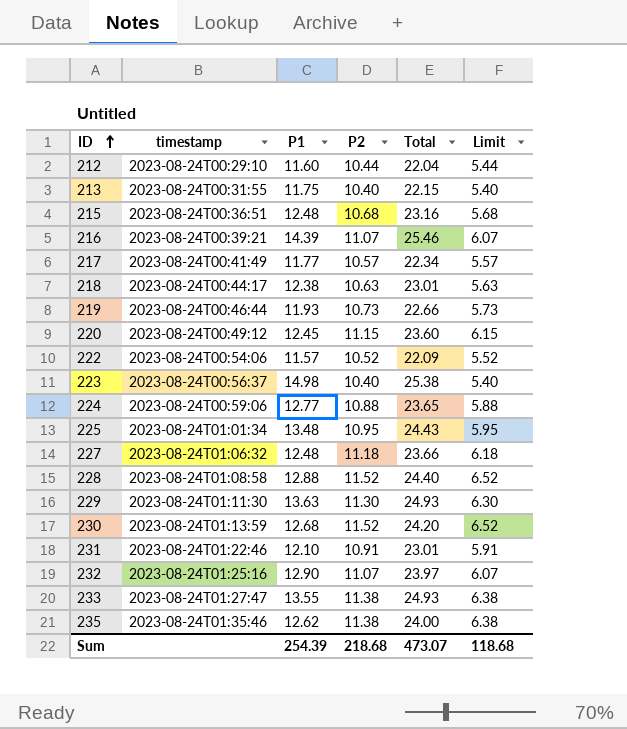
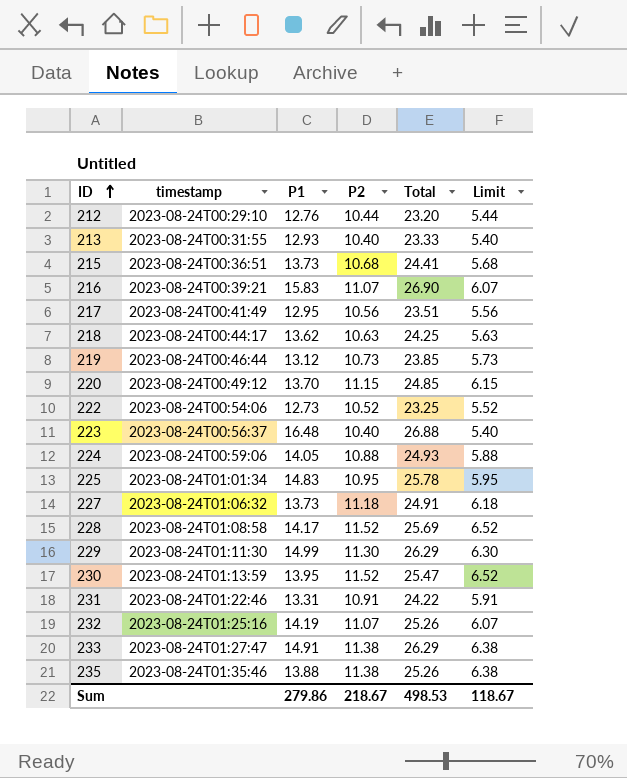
212 | P1: 11.60 -> 12.76
212 | Total: 22.04 -> 23.20
213 | P1: 11.75 -> 12.93
213 | Total: 22.15 -> 23.33
215 | P1: 12.48 -> 13.73
215 | Total: 23.16 -> 24.41
216 | P1: 14.39 -> 15.83
216 | Total: 25.46 -> 26.90
217 | P1: 11.77 -> 12.95
217 | P2: 10.57 -> 10.56
217 | Total: 22.34 -> 23.51
217 | Limit: 5.57 -> 5.56
218 | P1: 12.38 -> 13.62
218 | Total: 23.01 -> 24.25
219 | P1: 11.93 -> 13.12
219 | Total: 22.66 -> 23.85
220 | P1: 12.45 -> 13.70
220 | Total: 23.60 -> 24.85
222 | P1: 11.57 -> 12.73
222 | Total: 22.09 -> 23.25
223 | P1: 14.98 -> 16.48
223 | Total: 25.38 -> 26.88
224 | P1: 12.77 -> 14.05
224 | Total: 23.65 -> 24.93
225 | P1: 13.48 -> 14.83
225 | Total: 24.43 -> 25.78
227 | P1: 12.48 -> 13.73
227 | Total: 23.66 -> 24.91
228 | P1: 12.88 -> 14.17
228 | Total: 24.40 -> 25.69
229 | P1: 13.63 -> 14.99
229 | Total: 24.93 -> 26.29
230 | P1: 12.68 -> 13.95
230 | Total: 24.20 -> 25.47
231 | P1: 12.10 -> 13.31
231 | Total: 23.01 -> 24.22
232 | P1: 12.90 -> 14.19
232 | Total: 23.97 -> 25.26
233 | P1: 13.55 -> 14.91
233 | Total: 24.93 -> 26.29
235 | P1: 12.62 -> 13.88
235 | Total: 24.00 -> 25.26
Sum | P1: 254.39 -> 279.86
Sum | P2: 218.68 -> 218.67
Sum | Total: 473.07 -> 498.53
Sum | Limit: 118.68 -> 118.67

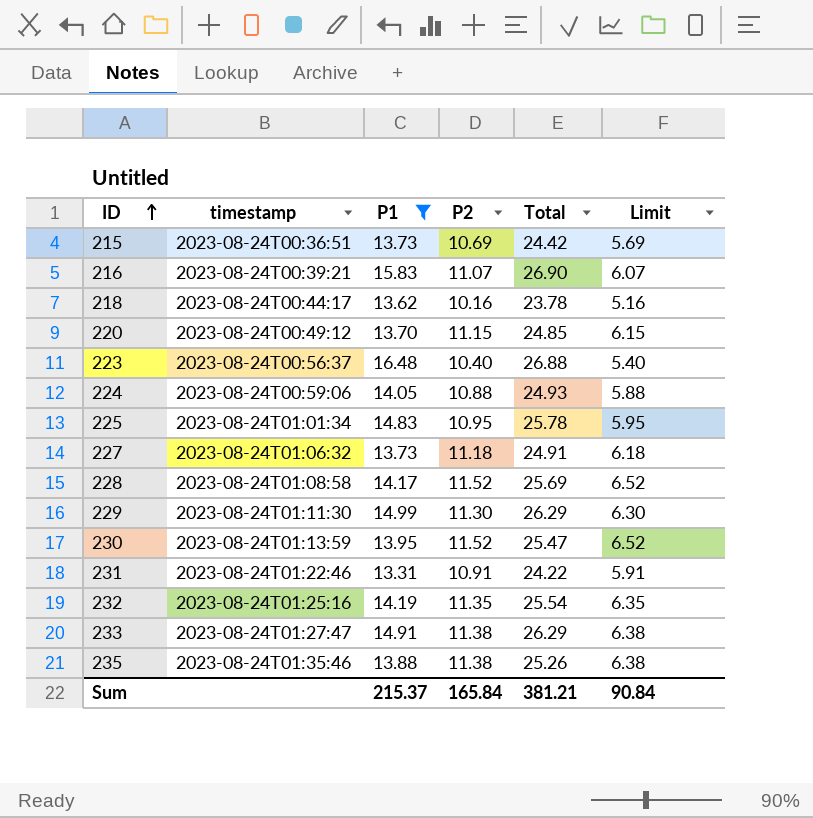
filter: none -> P1 >= 13.31
215 | P2: 10.68 -> 10.69
215 | Total: 24.41 -> 24.42
215 | Limit: 5.68 -> 5.69
218 | P2: 10.63 -> 10.16
218 | Total: 24.25 -> 23.78
218 | Limit: 5.63 -> 5.16
232 | P2: 11.07 -> 11.35
232 | Total: 25.26 -> 25.54
232 | Limit: 6.07 -> 6.35
Sum | P1: 279.86 -> 215.37
Sum | P2: 218.67 -> 165.84
Sum | Total: 498.53 -> 381.21
Sum | Limit: 118.67 -> 90.84

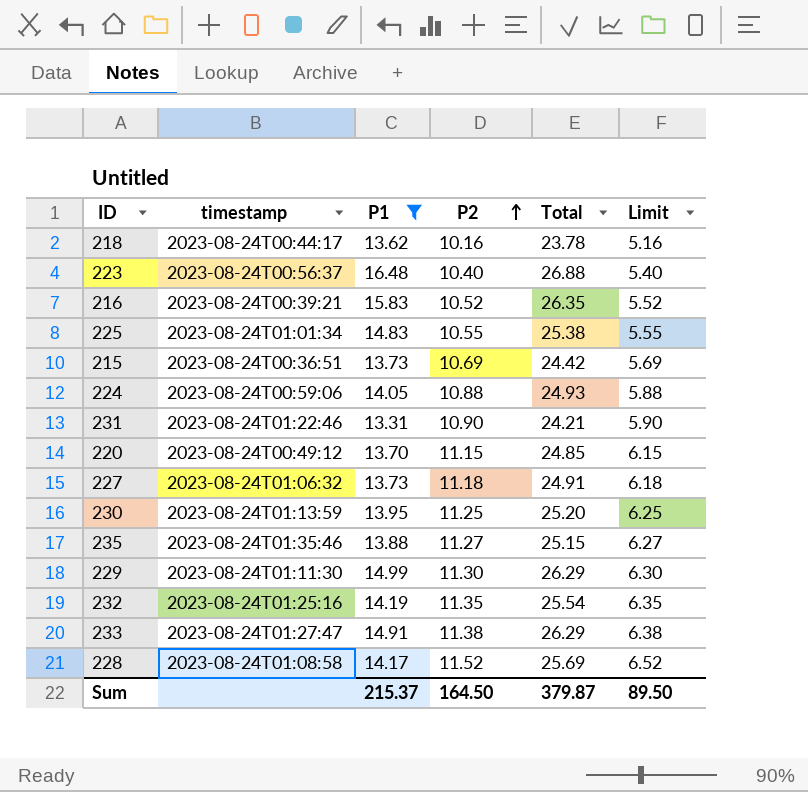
row order: ID ascending -> P2 ascending
216 | P2: 11.07 -> 10.52
216 | Total: 26.90 -> 26.35
216 | Limit: 6.07 -> 5.52
225 | P2: 10.95 -> 10.55
225 | Total: 25.78 -> 25.38
225 | Limit: 5.95 -> 5.55
231 | P2: 10.91 -> 10.90
231 | Total: 24.22 -> 24.21
231 | Limit: 5.91 -> 5.90
230 | P2: 11.52 -> 11.25
230 | Total: 25.47 -> 25.20
230 | Limit: 6.52 -> 6.25
235 | P2: 11.38 -> 11.27
235 | Total: 25.26 -> 25.15
235 | Limit: 6.38 -> 6.27
Sum | P2: 165.84 -> 164.50
Sum | Total: 381.21 -> 379.87
Sum | Limit: 90.84 -> 89.50

